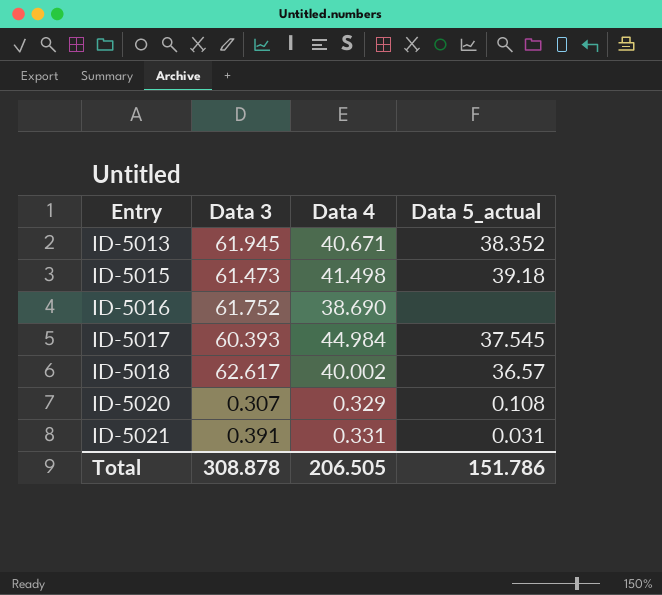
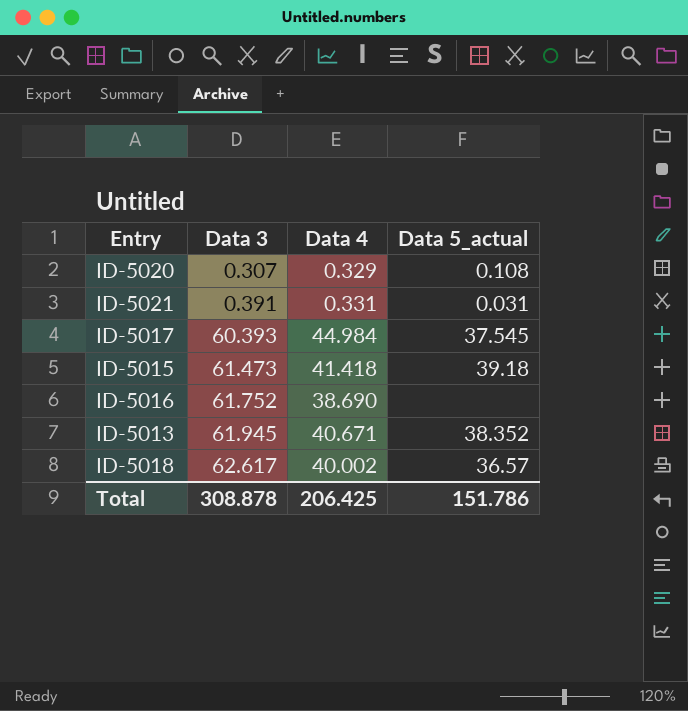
row order: Entry ascending -> Data 3 ascending
ID-5015 | Data 4: 41.498 -> 41.418
Total | Data 4: 206.505 -> 206.425

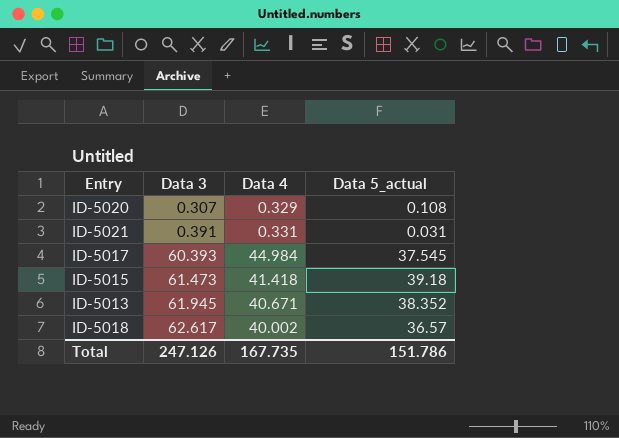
row ID-5016: 61.752 | 38.690 | none -> none
Total | Data 3: 308.878 -> 247.126
Total | Data 4: 206.425 -> 167.735

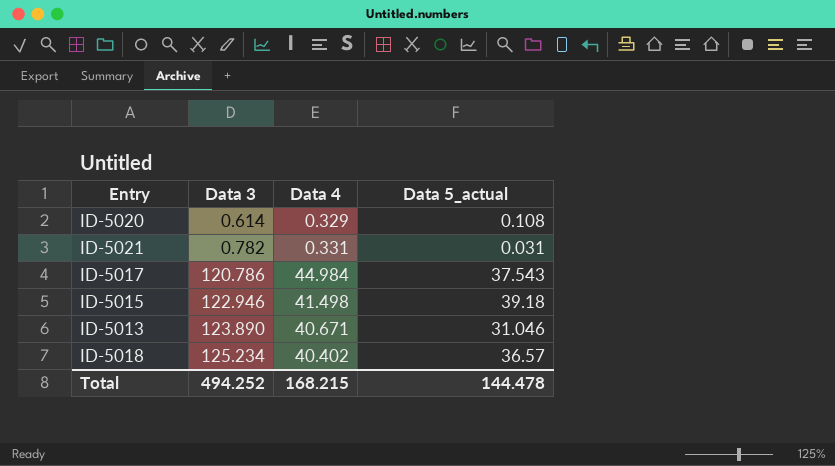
ID-5020 | Data 3: 0.307 -> 0.614
ID-5021 | Data 3: 0.391 -> 0.782
ID-5017 | Data 3: 60.393 -> 120.786
ID-5017 | Data 5_actual: 37.545 -> 37.543
ID-5015 | Data 3: 61.473 -> 122.946
ID-5015 | Data 4: 41.418 -> 41.498
ID-5013 | Data 3: 61.945 -> 123.890
ID-5013 | Data 5_actual: 38.352 -> 31.046
ID-5018 | Data 3: 62.617 -> 125.234
ID-5018 | Data 4: 40.002 -> 40.402
Total | Data 3: 247.126 -> 494.252
Total | Data 4: 167.735 -> 168.215
Total | Data 5_actual: 151.786 -> 144.478

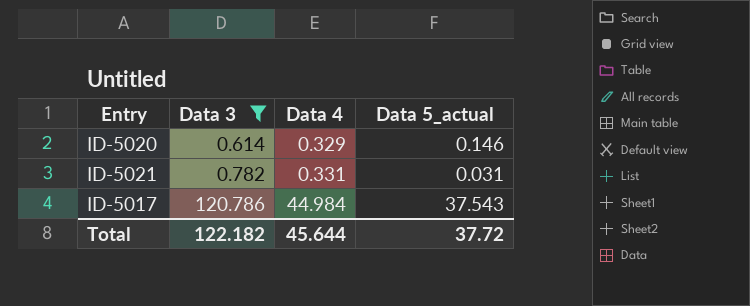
filter: none -> Data 3 <= 120.786
ID-5020 | Data 5_actual: 0.108 -> 0.146
Total | Data 3: 494.252 -> 122.182
Total | Data 4: 168.215 -> 45.644
Total | Data 5_actual: 144.478 -> 37.72

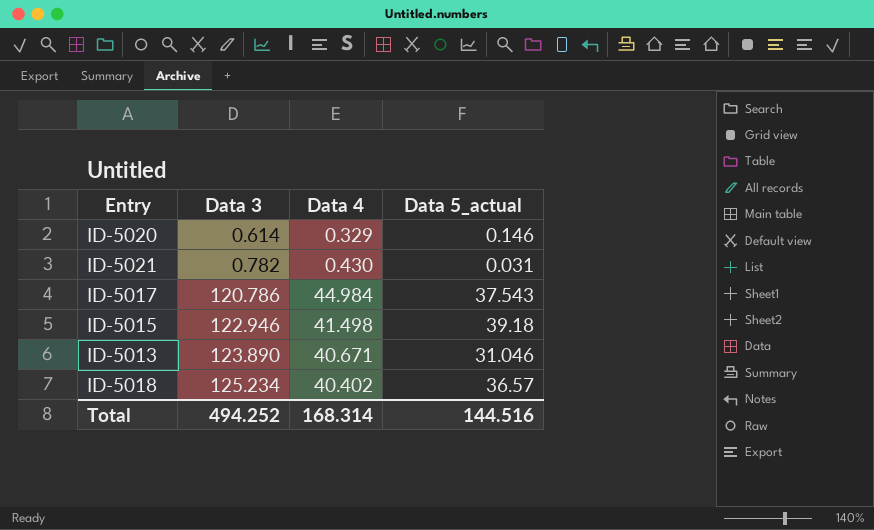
filter: Data 3 <= 120.786 -> none
ID-5021 | Data 4: 0.331 -> 0.430
Total | Data 3: 122.182 -> 494.252
Total | Data 4: 45.644 -> 168.314
Total | Data 5_actual: 37.72 -> 144.516

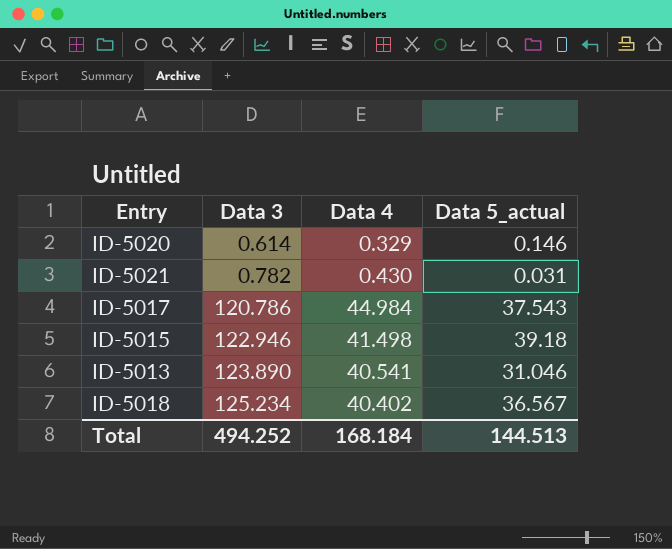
ID-5013 | Data 4: 40.671 -> 40.541
ID-5018 | Data 5_actual: 36.57 -> 36.567
Total | Data 4: 168.314 -> 168.184
Total | Data 5_actual: 144.516 -> 144.513

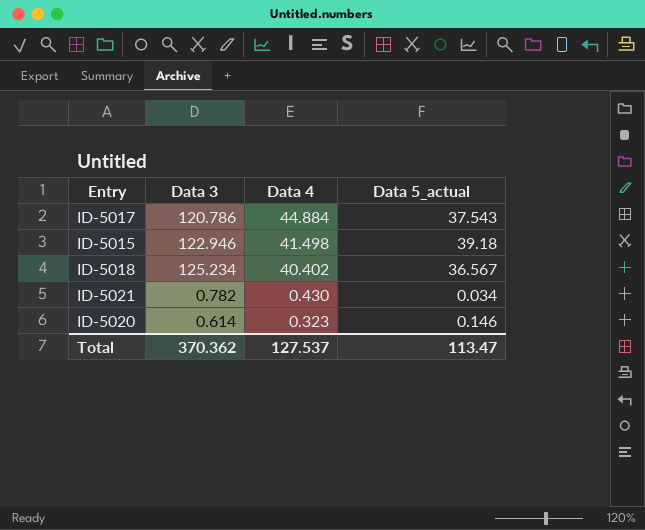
row order: Data 3 ascending -> Data 4 descending
row ID-5013: 123.890 | 40.541 | 31.046 -> none
ID-5017 | Data 4: 44.984 -> 44.884
ID-5021 | Data 5_actual: 0.031 -> 0.034
ID-5020 | Data 4: 0.329 -> 0.323
Total | Data 3: 494.252 -> 370.362
Total | Data 4: 168.184 -> 127.537
Total | Data 5_actual: 144.513 -> 113.47

